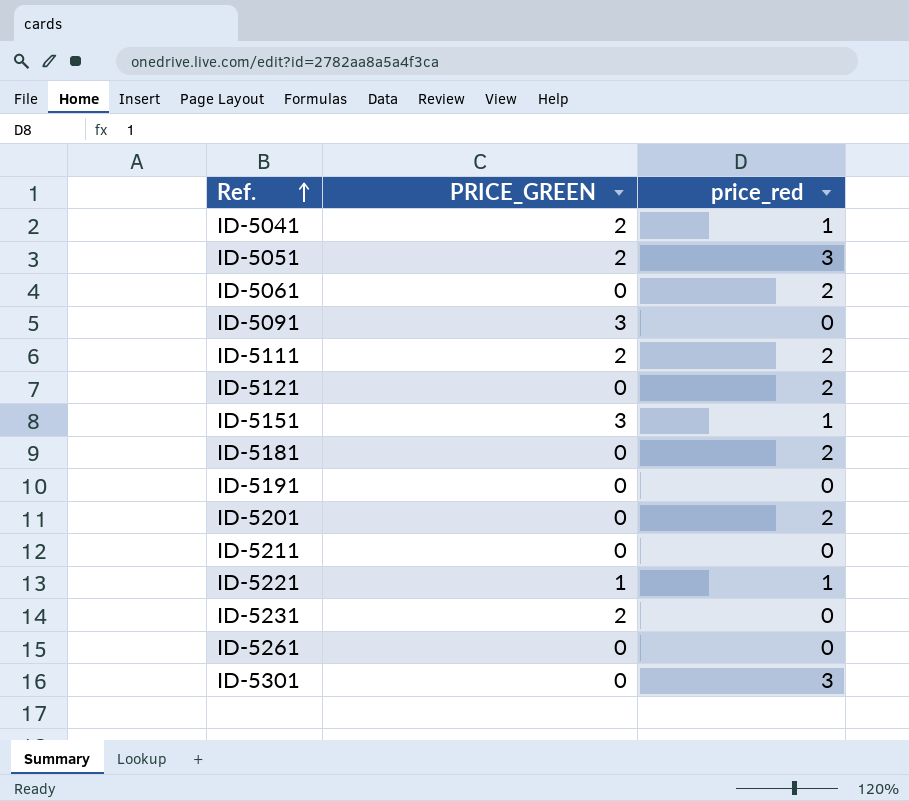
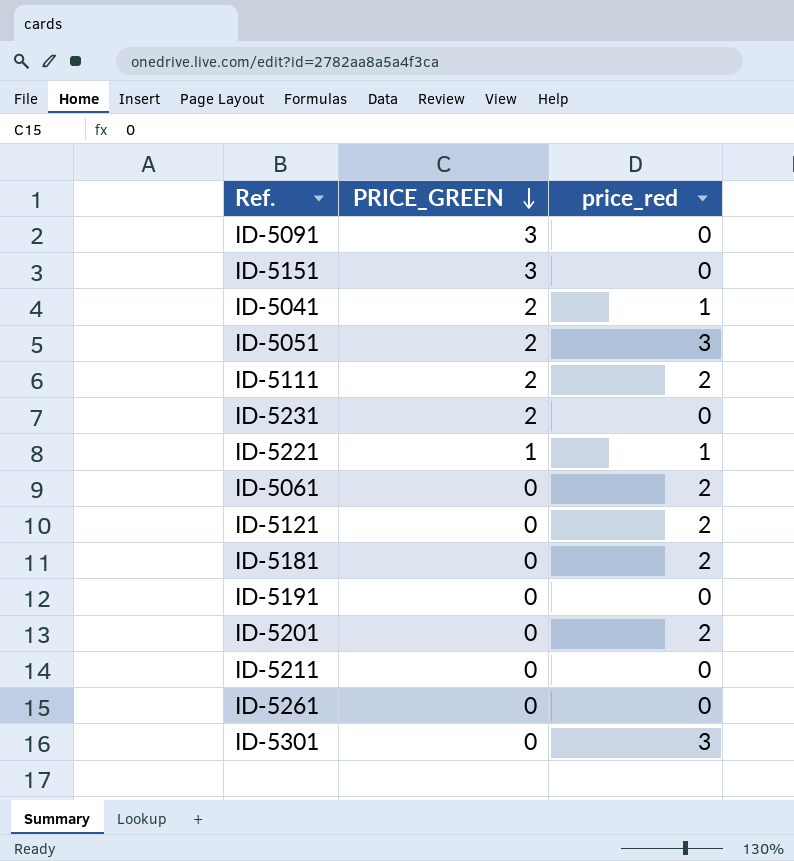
row order: Ref. ascending -> PRICE_GREEN descending
ID-5151 | price_red: 1 -> 0

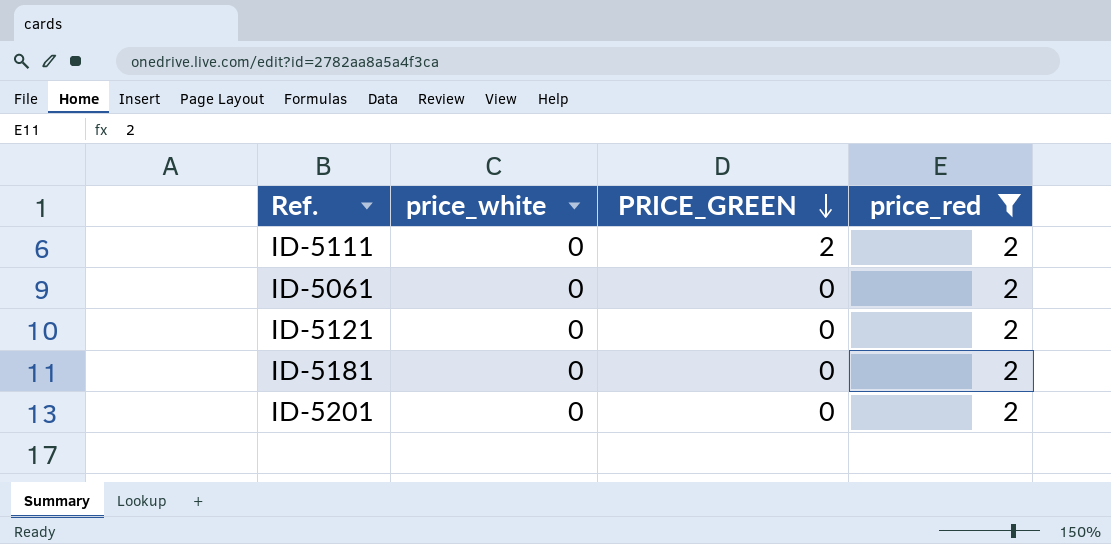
filter: none -> price_red = 2
column price_white | position: none -> 2

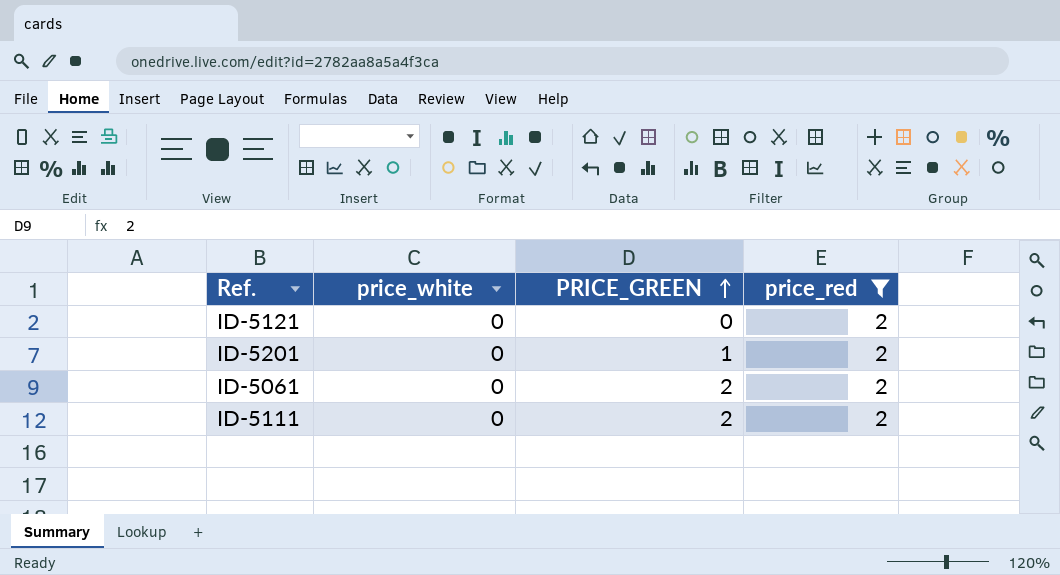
row order: PRICE_GREEN descending -> PRICE_GREEN ascending
row ID-5181: 0 | 0 | 2 -> none
ID-5201 | PRICE_GREEN: 0 -> 1
ID-5061 | PRICE_GREEN: 0 -> 2

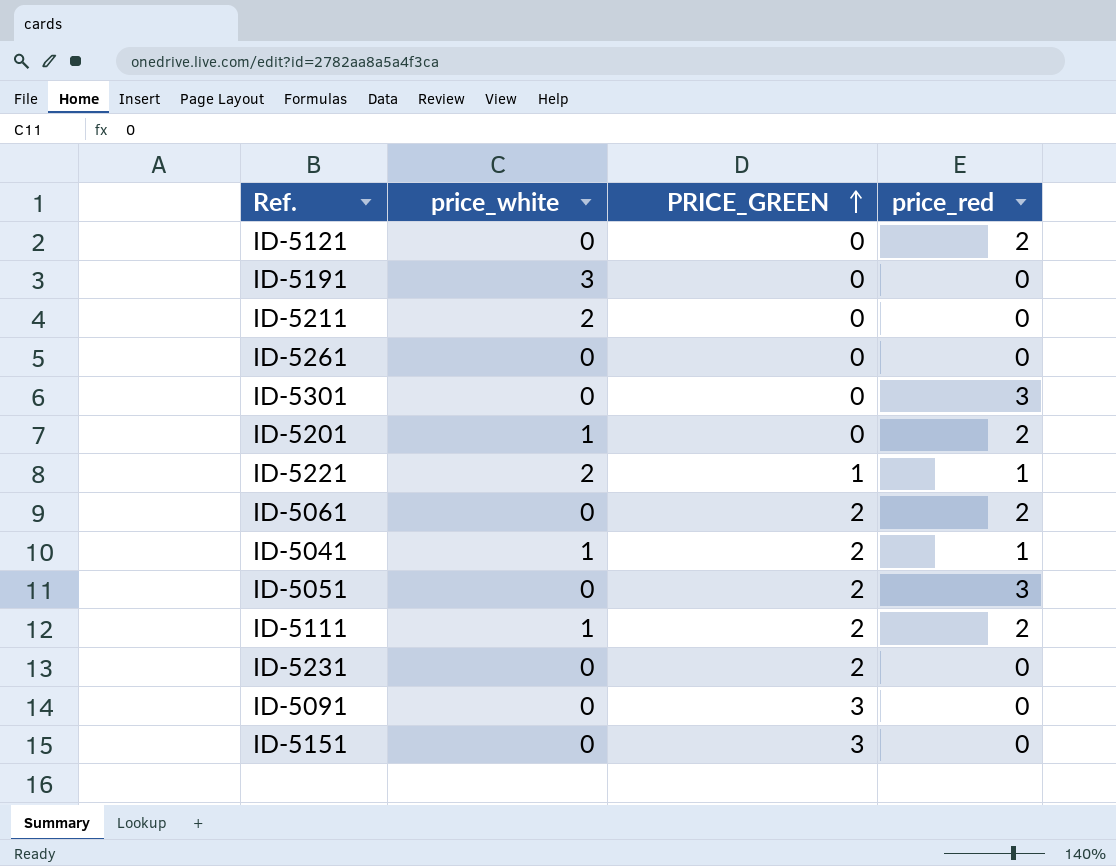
filter: price_red = 2 -> none
ID-5201 | price_white: 0 -> 1
ID-5201 | PRICE_GREEN: 1 -> 0
ID-5111 | price_white: 0 -> 1

